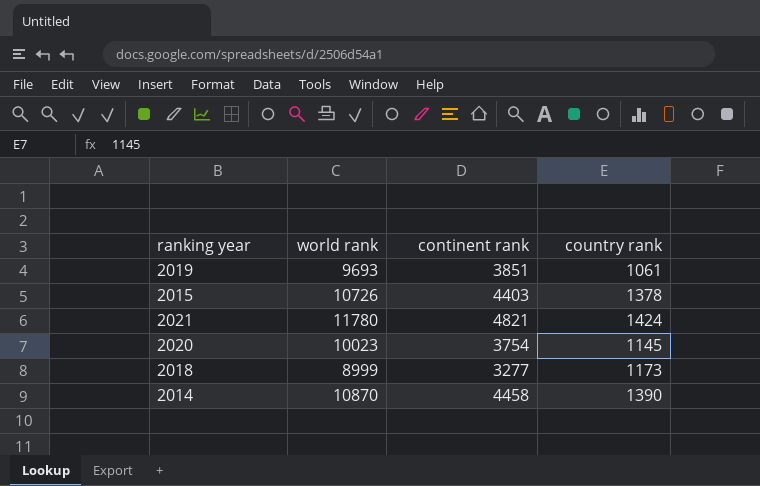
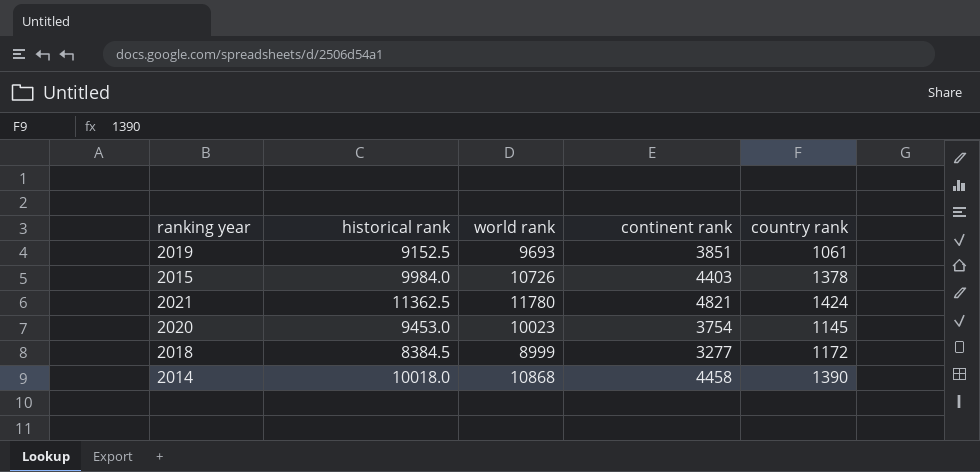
column historical rank | position: none -> 2
2018 | country rank: 1173 -> 1172
2014 | world rank: 10870 -> 10868

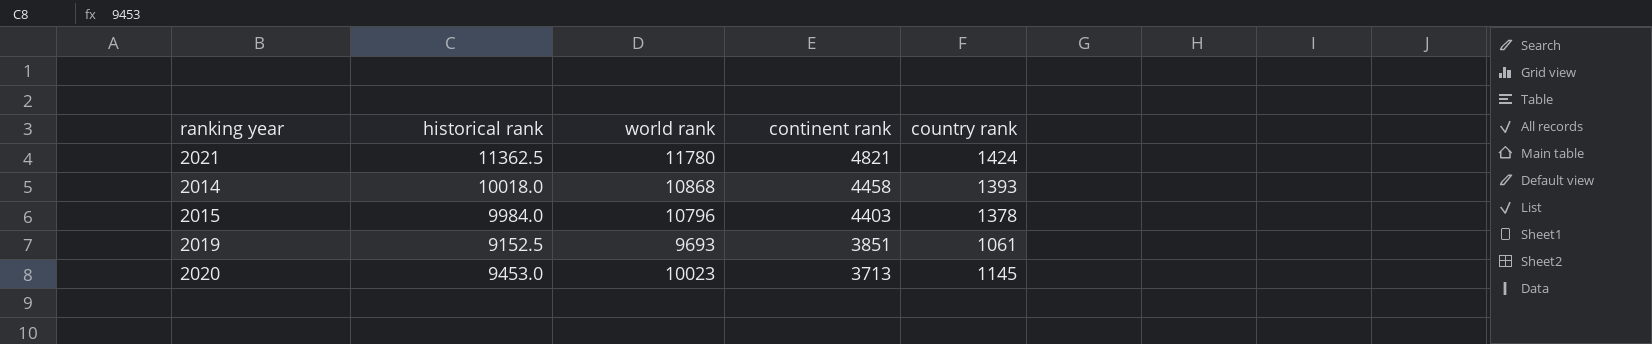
row order: none -> continent rank descending
row 2018: 8384.5 | 8999 | 3277 | 1172 -> none
2014 | country rank: 1390 -> 1393
2015 | world rank: 10726 -> 10796
2020 | continent rank: 3754 -> 3713

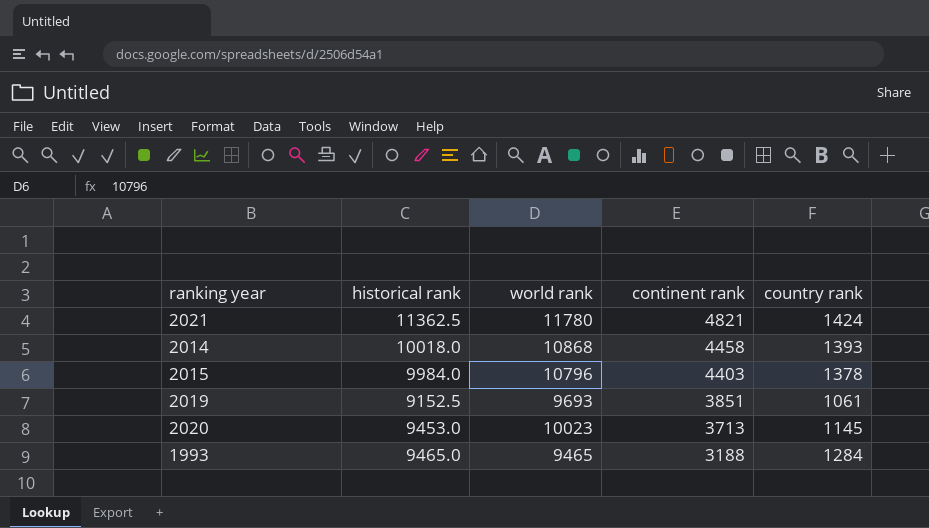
row 1993: none -> 9465.0 | 9465 | 3188 | 1284

